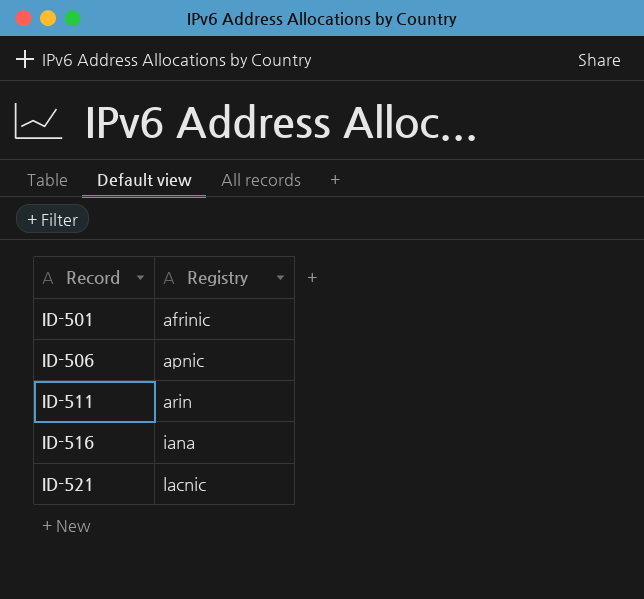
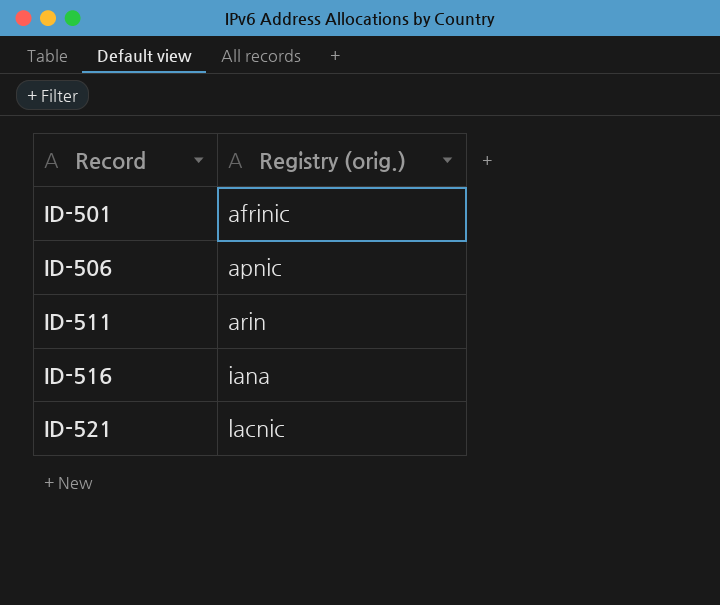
column name: Registry -> Registry (orig.)

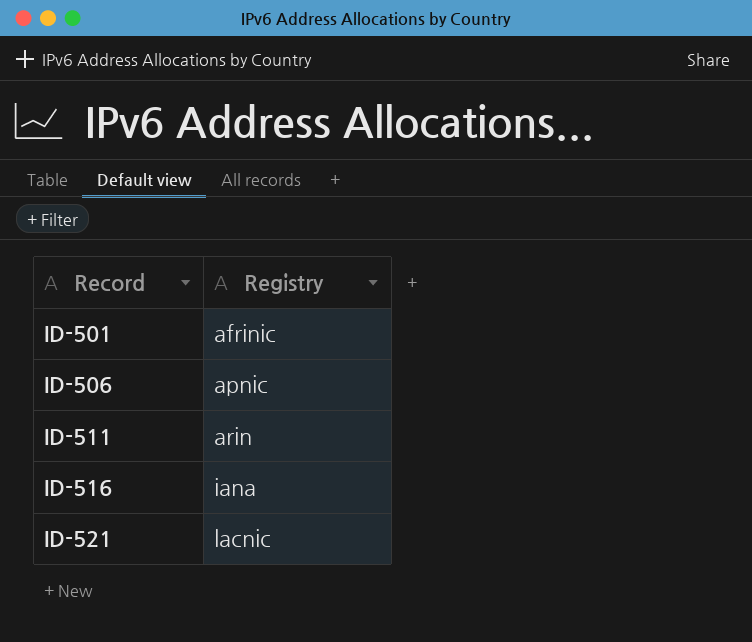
column name: Registry (orig.) -> Registry

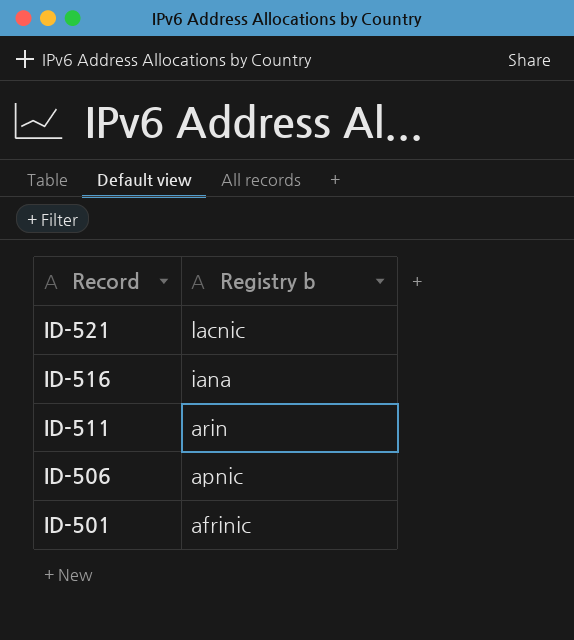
row order: Record ascending -> Record descending
column name: Registry -> Registry b

